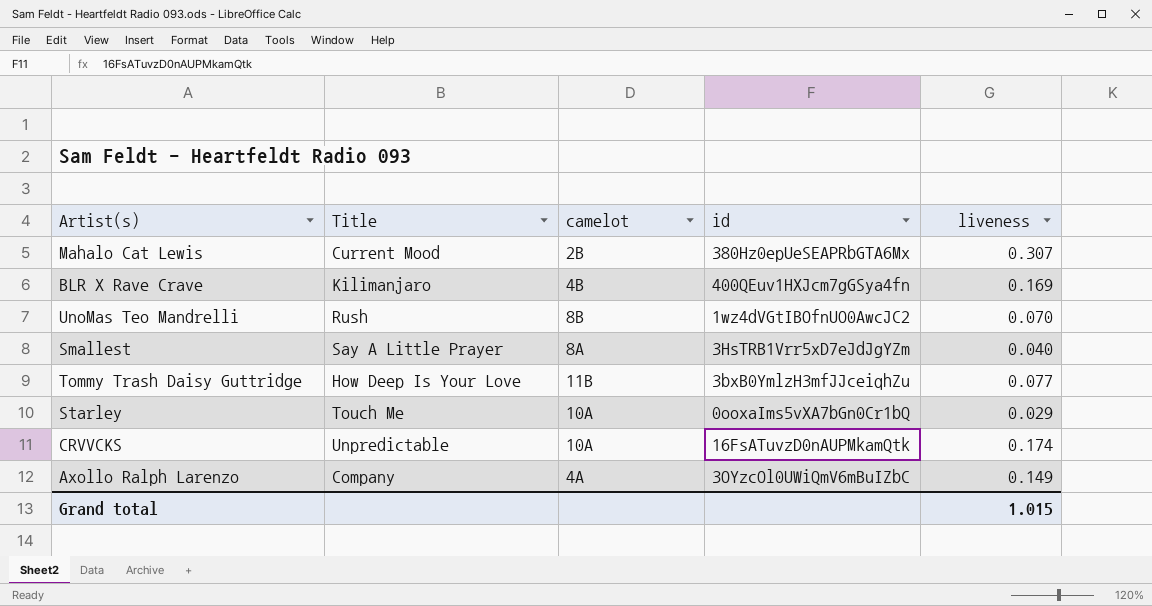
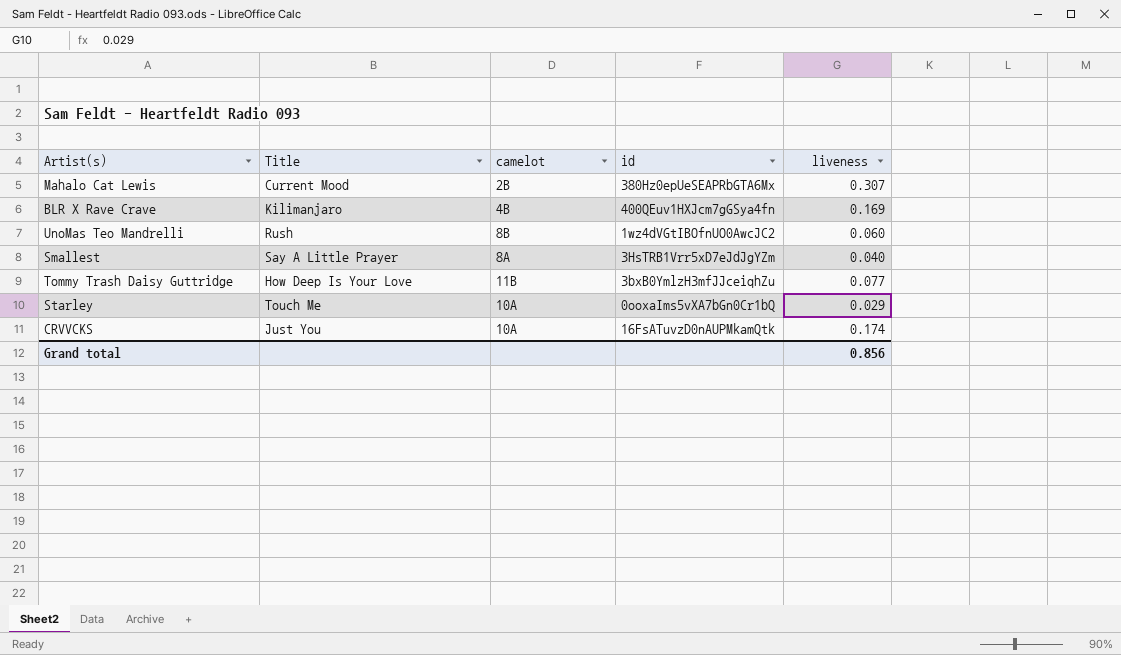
row Axollo Ralph Larenzo: Company | 4A | 3OYzcOl0UWiQmV6mBuIZbC | 0.149 -> none
UnoMas Teo Mandrelli | liveness: 0.070 -> 0.060
CRVVCKS | Title: Unpredictable -> Just You
Grand total | liveness: 1.015 -> 0.856

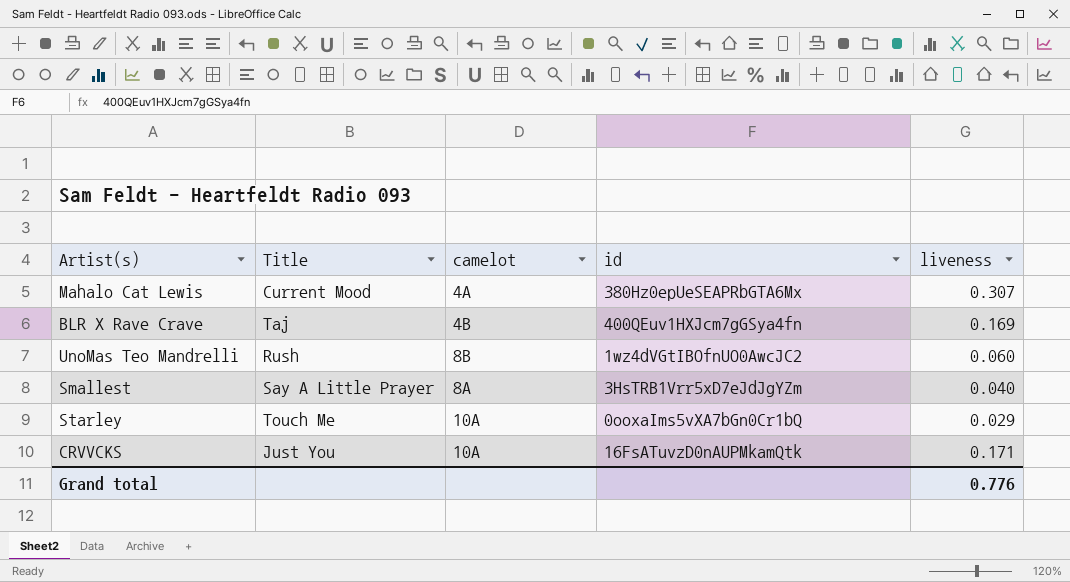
row Tommy Trash Daisy Guttridge: How Deep Is Your Love | 11B | 3bxB0YmlzH3mfJJceiqhZu | 0.077 -> none
Mahalo Cat Lewis | camelot: 2B -> 4A
BLR X Rave Crave | Title: Kilimanjaro -> Taj
CRVVCKS | liveness: 0.174 -> 0.171
Grand total | liveness: 0.856 -> 0.776

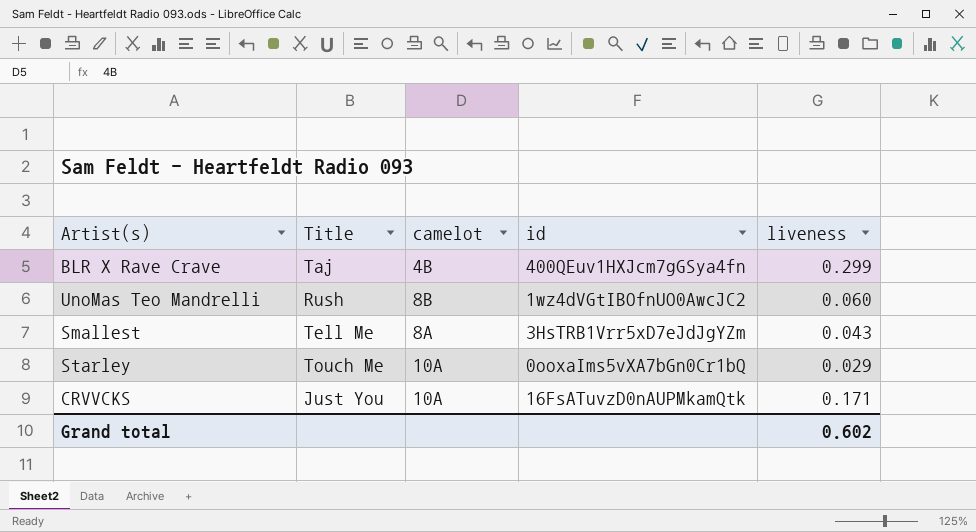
row Mahalo Cat Lewis: Current Mood | 4A | 380Hz0epUeSEAPRbGTA6Mx | 0.307 -> none
BLR X Rave Crave | liveness: 0.169 -> 0.299
Smallest | Title: Say A Little Prayer -> Tell Me
Smallest | liveness: 0.040 -> 0.043
Grand total | liveness: 0.776 -> 0.602

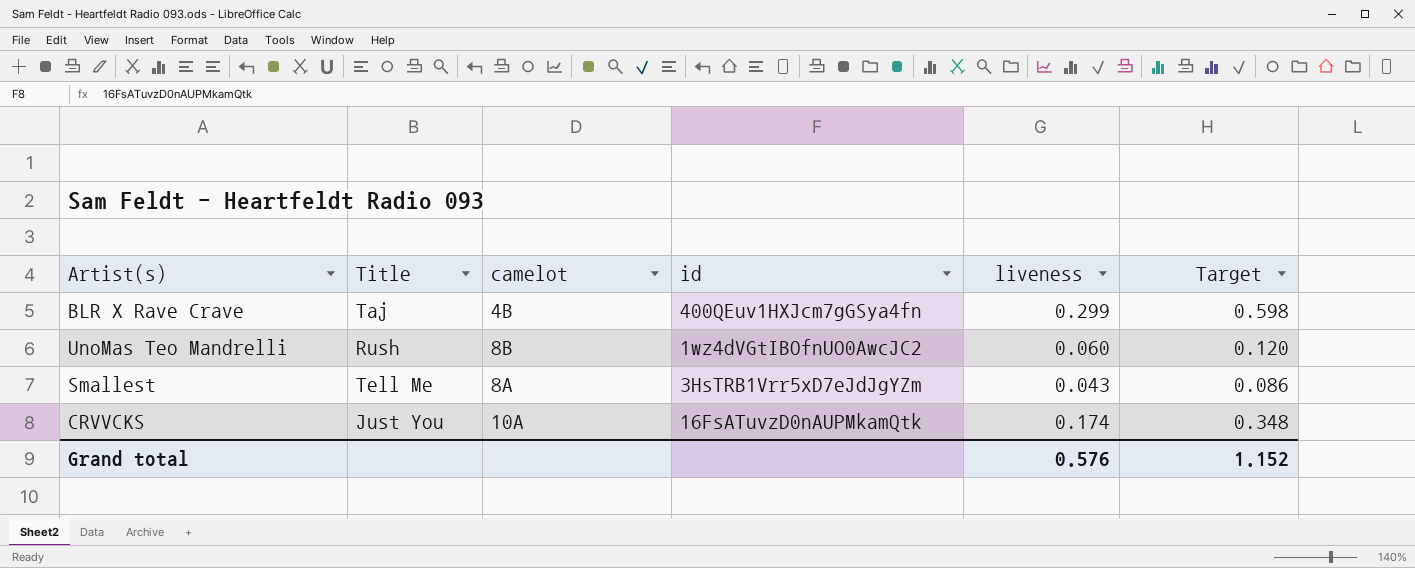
column Target | formula: none -> [liveness] * 2
row Starley: Touch Me | 10A | 0ooxaIms5vXA7bGn0Cr1bQ | 0.029 -> none
CRVVCKS | liveness: 0.171 -> 0.174
Grand total | liveness: 0.602 -> 0.576

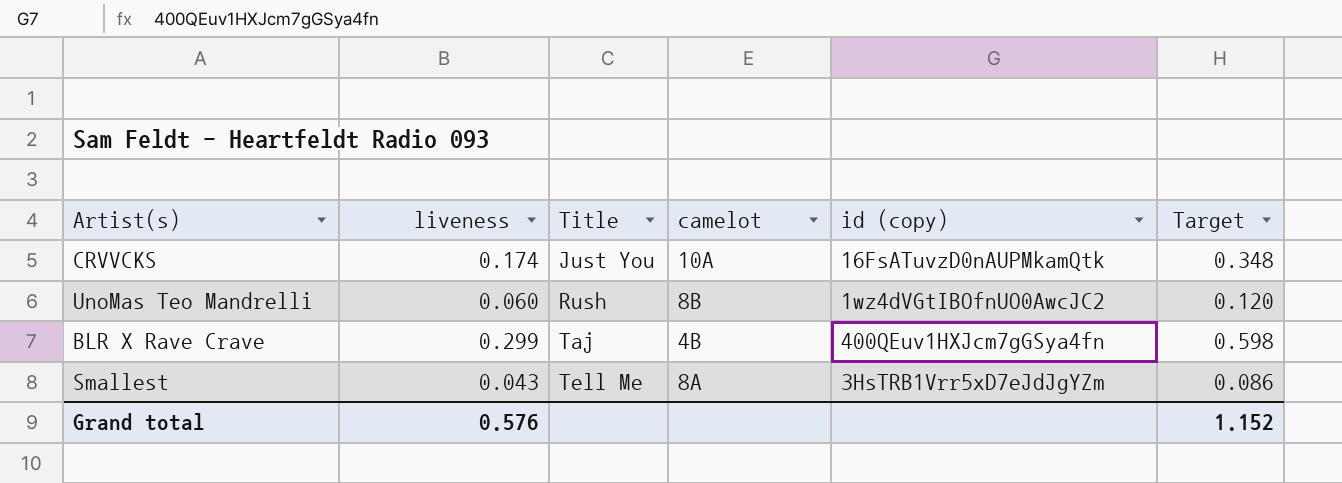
row order: none -> Title ascending
column liveness | position: 5 -> 2
column name: id -> id (copy)

